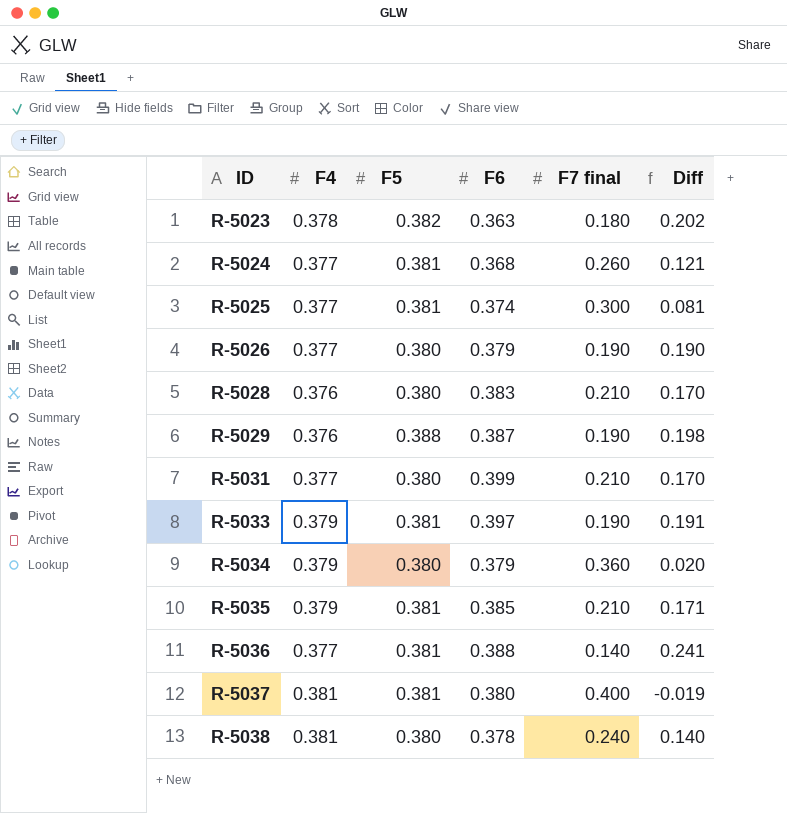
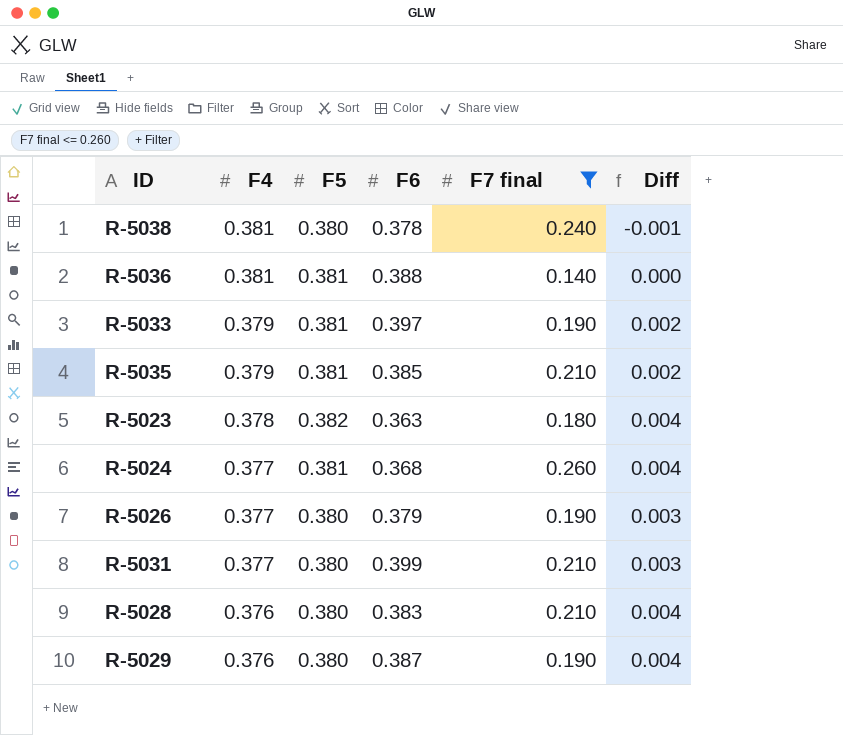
filter: none -> F7 final <= 0.260
row order: ID ascending -> F4 descending
column Diff | formula: [F5] - [F7 final] -> [F5] - [F4]
R-5036 | F4: 0.377 -> 0.381
R-5029 | F5: 0.388 -> 0.380

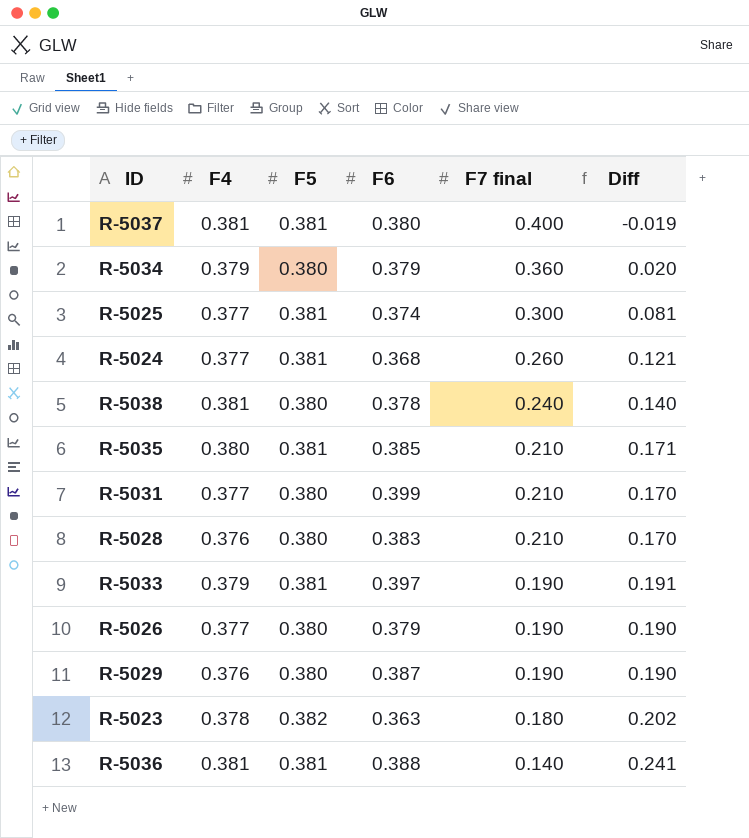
filter: F7 final <= 0.260 -> none
row order: F4 descending -> F7 final descending
column Diff | formula: [F5] - [F4] -> [F5] - [F7 final]
R-5035 | F4: 0.379 -> 0.380

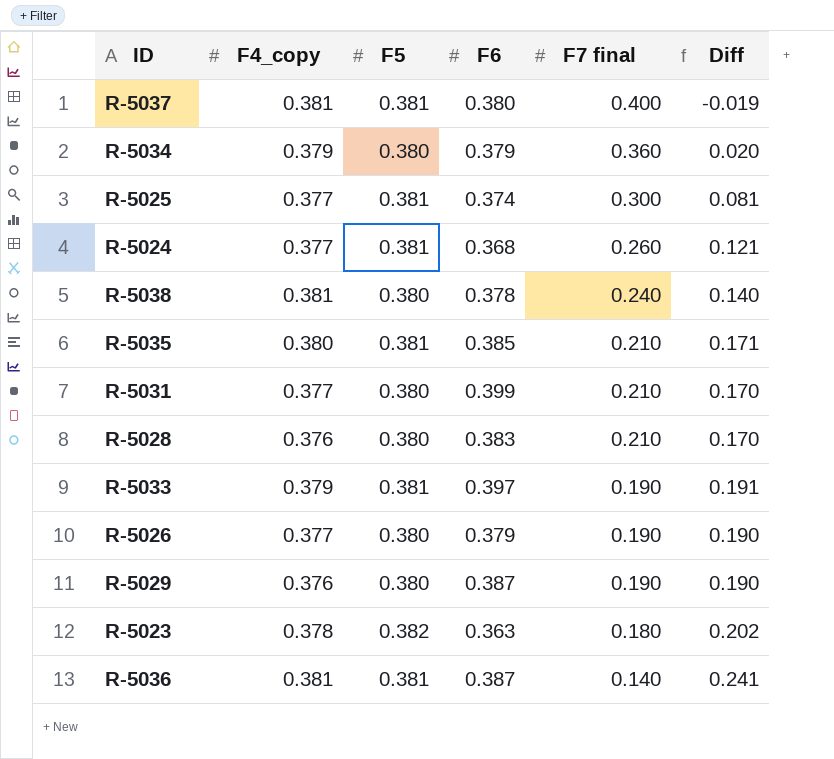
column name: F4 -> F4_copy
R-5036 | F6: 0.388 -> 0.387

